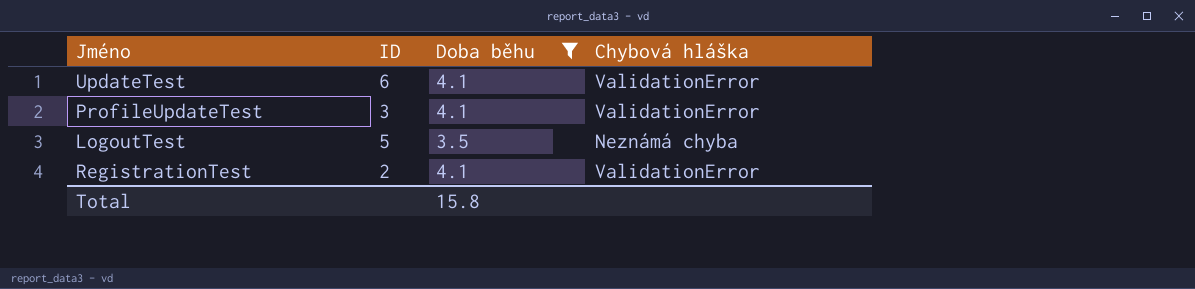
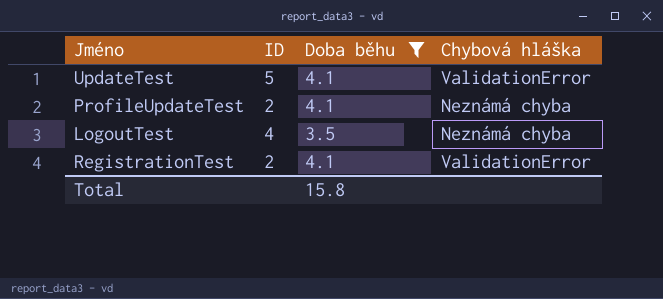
UpdateTest | ID: 6 -> 5
ProfileUpdateTest | ID: 3 -> 2
ProfileUpdateTest | Chybová hláška: ValidationError -> Neznámá chyba
LogoutTest | ID: 5 -> 4

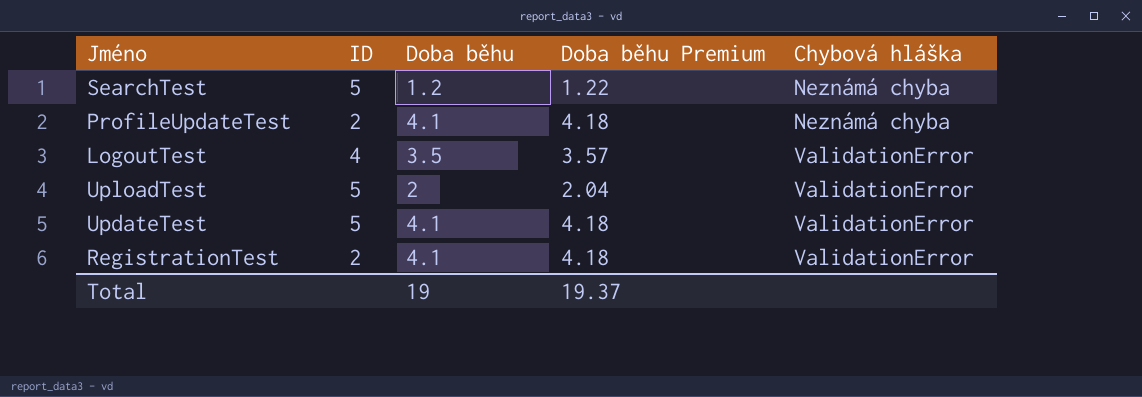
filter: Doba běhu >= 3.5 -> none
row order: none -> Chybová hláška ascending
column Doba běhu Premium | formula: none -> [Doba běhu] * 1.02
LogoutTest | Chybová hláška: Neznámá chyba -> ValidationError
Total | Doba běhu: 15.8 -> 19

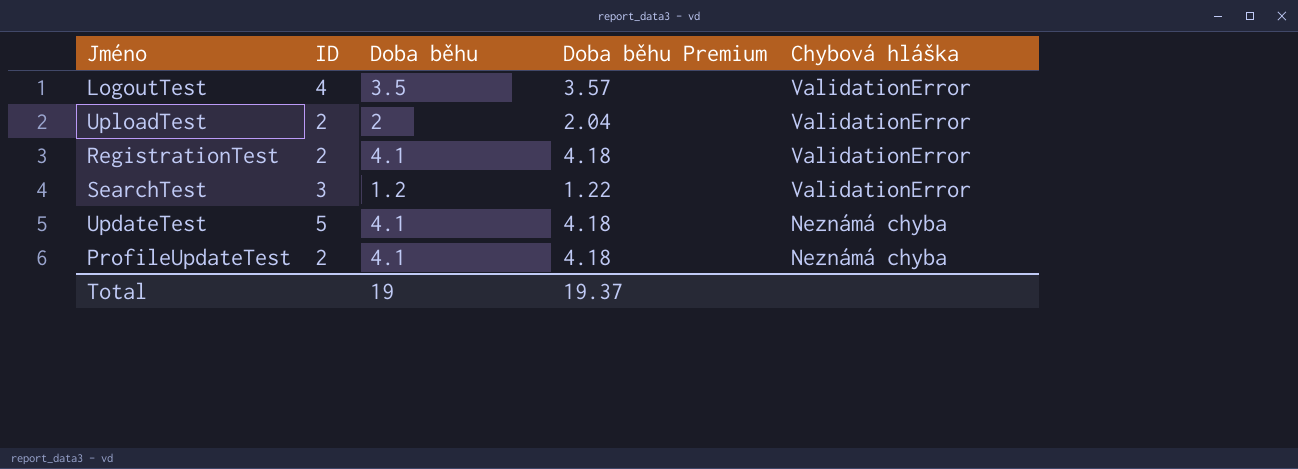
row order: Chybová hláška ascending -> Chybová hláška descending
UploadTest | ID: 5 -> 2
SearchTest | ID: 5 -> 3
SearchTest | Chybová hláška: Neznámá chyba -> ValidationError
UpdateTest | Chybová hláška: ValidationError -> Neznámá chyba

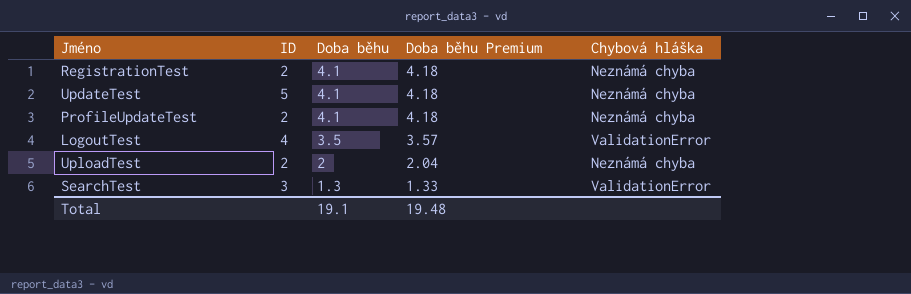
row order: Chybová hláška descending -> Doba běhu descending
RegistrationTest | Chybová hláška: ValidationError -> Neznámá chyba
UploadTest | Chybová hláška: ValidationError -> Neznámá chyba
SearchTest | Doba běhu: 1.2 -> 1.3
SearchTest | Doba běhu Premium: 1.22 -> 1.33
Total | Doba běhu: 19 -> 19.1
Total | Doba běhu Premium: 19.37 -> 19.48

